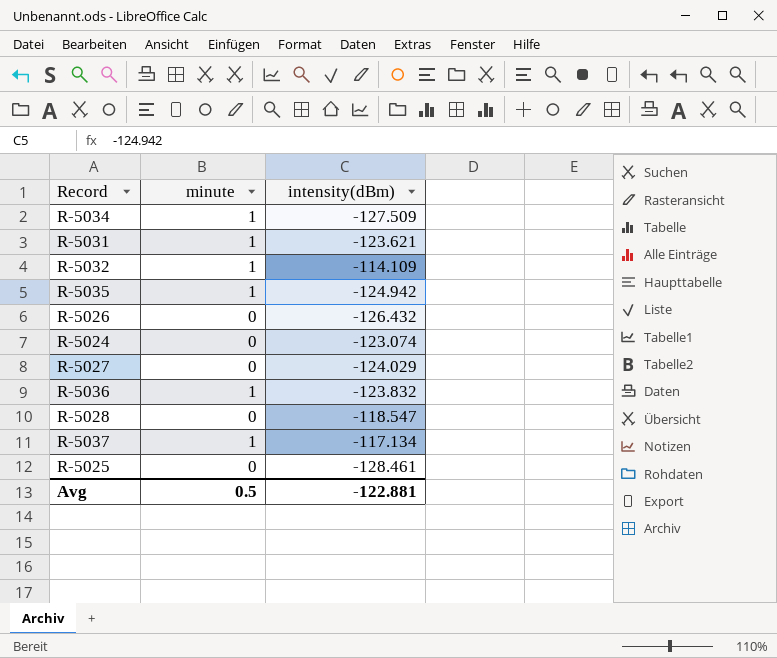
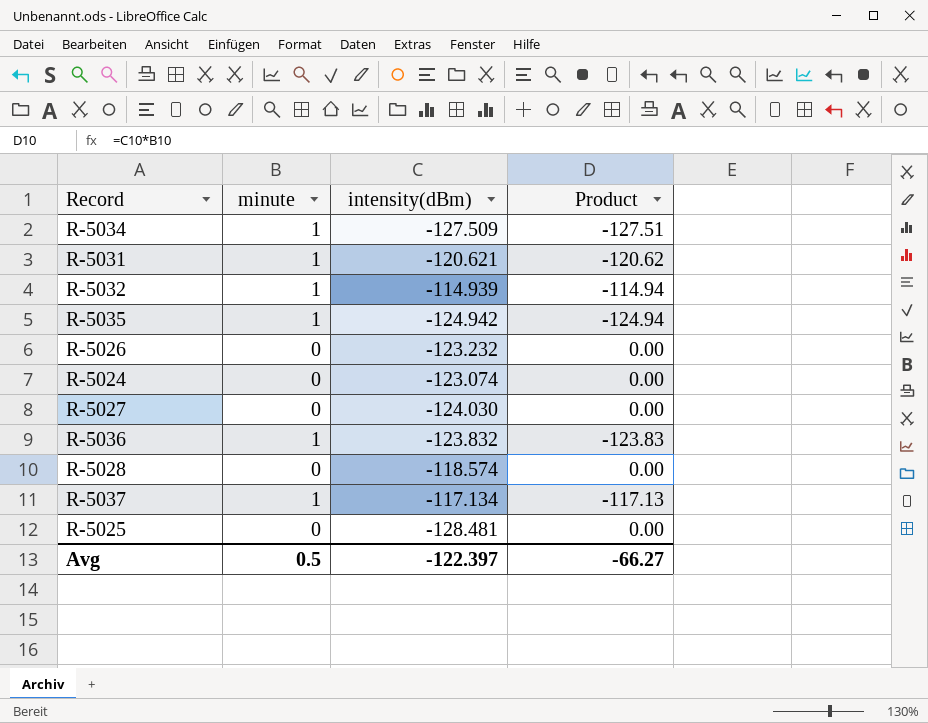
column Product | formula: none -> [minute] * [intensity(dBm)]
R-5031 | intensity(dBm): -123.621 -> -120.621
R-5032 | intensity(dBm): -114.109 -> -114.939
R-5026 | intensity(dBm): -126.432 -> -123.232
R-5027 | intensity(dBm): -124.029 -> -124.030
R-5028 | intensity(dBm): -118.547 -> -118.574
R-5025 | intensity(dBm): -128.461 -> -128.481
Avg | intensity(dBm): -122.881 -> -122.397

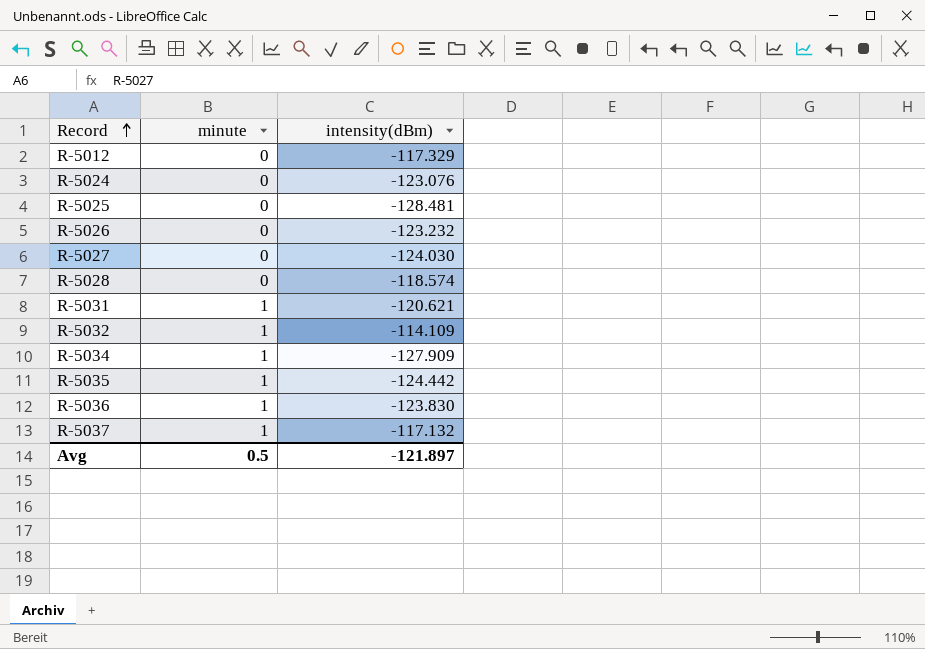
row order: none -> Record ascending
column Product | formula: [minute] * [intensity(dBm)] -> none
row R-5012: none -> 0 | -117.329
R-5024 | intensity(dBm): -123.074 -> -123.076
R-5032 | intensity(dBm): -114.939 -> -114.109
R-5034 | intensity(dBm): -127.509 -> -127.909
R-5035 | intensity(dBm): -124.942 -> -124.442
R-5036 | intensity(dBm): -123.832 -> -123.830
R-5037 | intensity(dBm): -117.134 -> -117.132
Avg | intensity(dBm): -122.397 -> -121.897

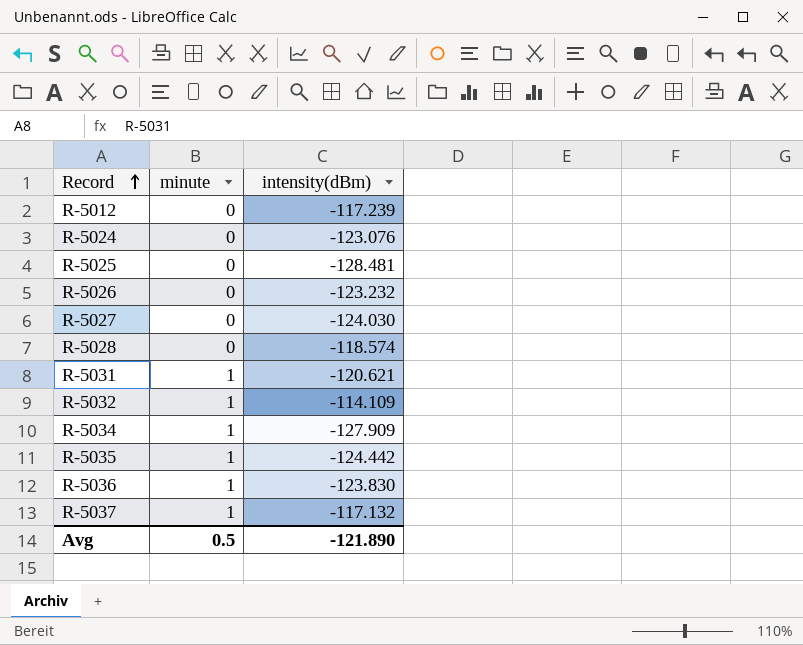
R-5012 | intensity(dBm): -117.329 -> -117.239
Avg | intensity(dBm): -121.897 -> -121.890

